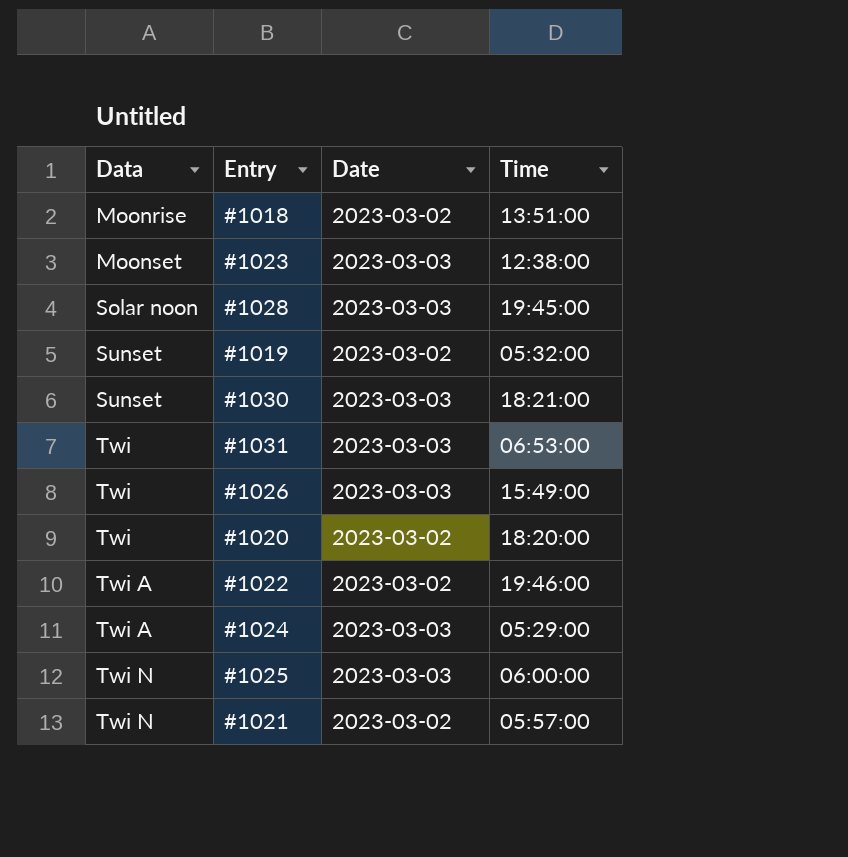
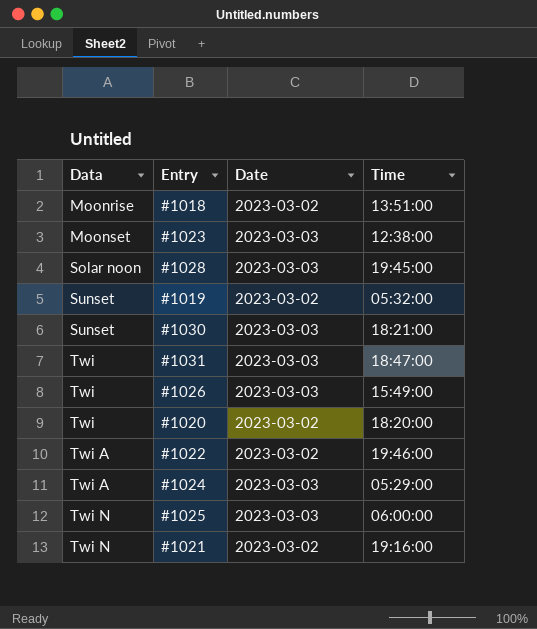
#1031 | Time: 06:53:00 -> 18:47:00
#1021 | Time: 05:57:00 -> 19:16:00

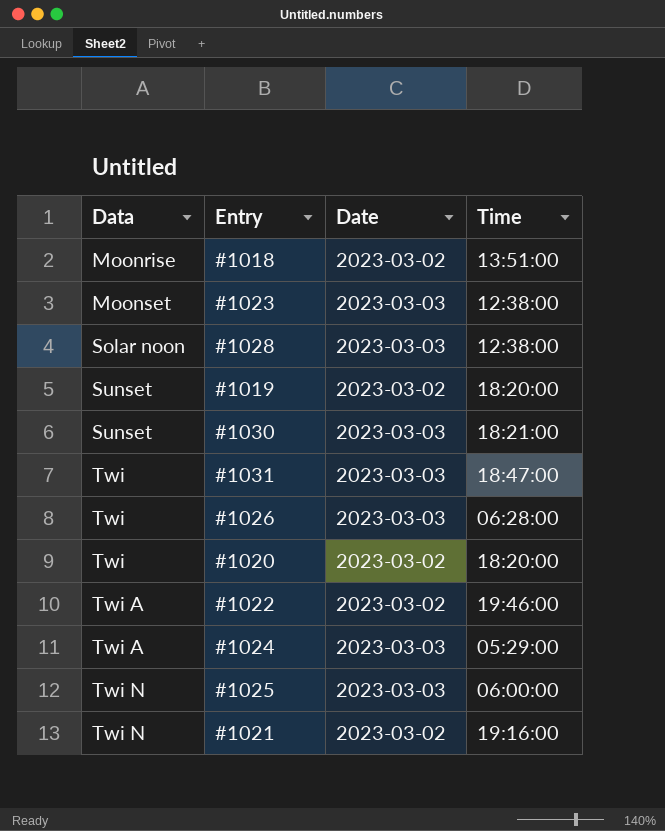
#1028 | Time: 19:45:00 -> 12:38:00
#1019 | Time: 05:32:00 -> 18:20:00
#1026 | Time: 15:49:00 -> 06:28:00

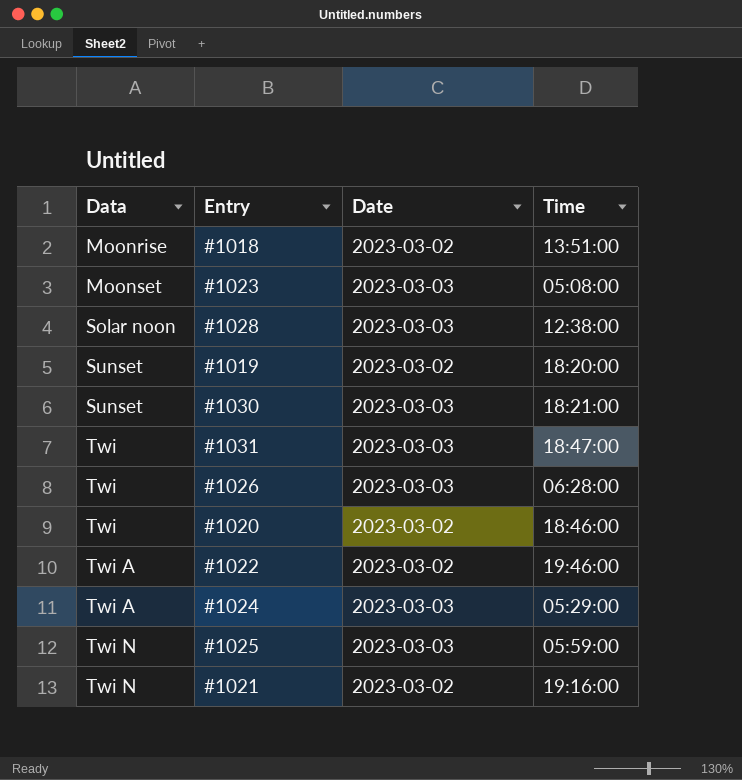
#1023 | Time: 12:38:00 -> 05:08:00
#1020 | Time: 18:20:00 -> 18:46:00
#1025 | Time: 06:00:00 -> 05:59:00

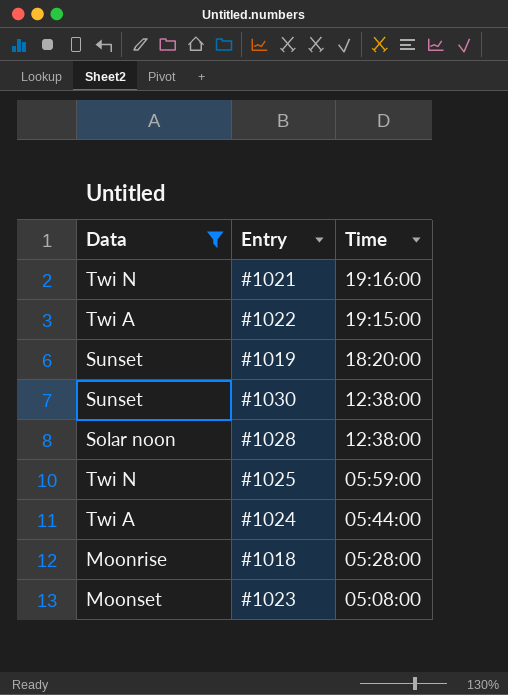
filter: none -> Data != Twi
row order: Data ascending -> Time descending
column Date | position: 3 -> none
#1022 | Time: 19:46:00 -> 19:15:00
#1030 | Time: 18:21:00 -> 12:38:00
#1024 | Time: 05:29:00 -> 05:44:00
#1018 | Time: 13:51:00 -> 05:28:00

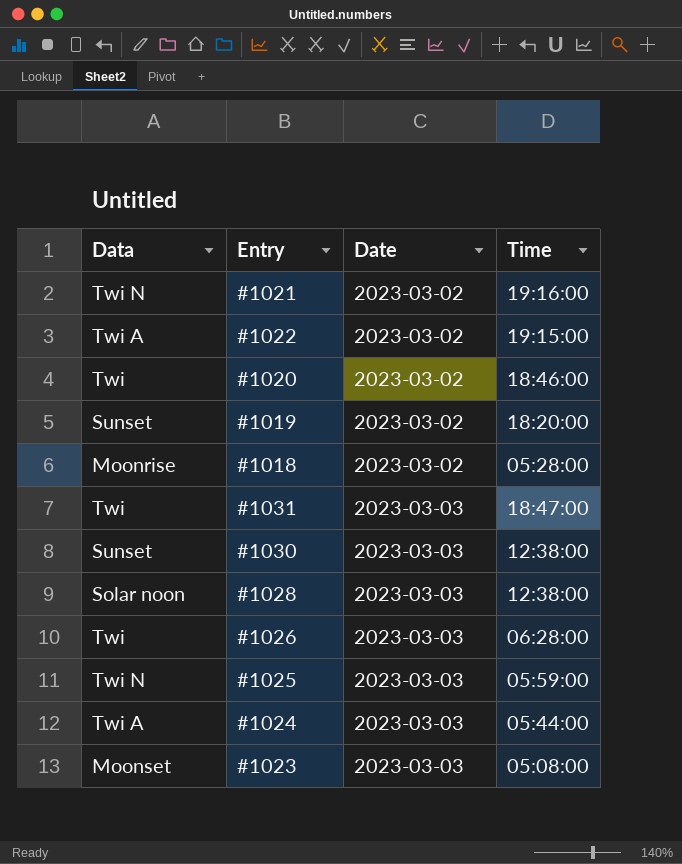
filter: Data != Twi -> none
row order: Time descending -> Date ascending
column Date | position: none -> 3

